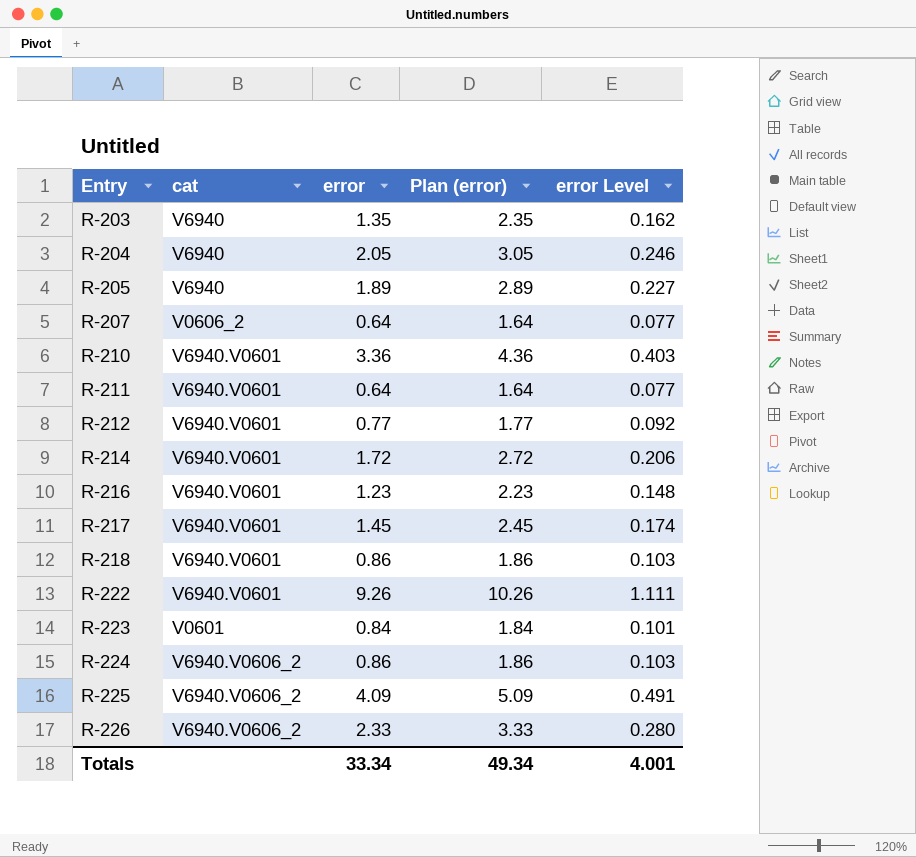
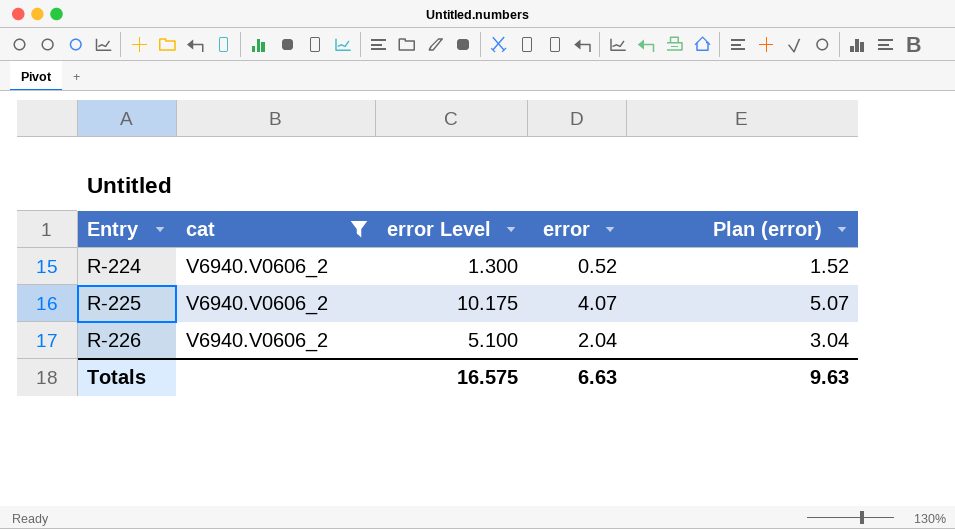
filter: none -> cat = V6940.V0606_2
column error Level | formula: [error] * 0.12 -> [error] * 2.5
column error Level | position: 5 -> 3
R-224 | error: 0.86 -> 0.52
R-224 | Plan (error): 1.86 -> 1.52
R-225 | error: 4.09 -> 4.07
R-225 | Plan (error): 5.09 -> 5.07
R-226 | error: 2.33 -> 2.04
R-226 | Plan (error): 3.33 -> 3.04
Totals | error Level: 4.001 -> 16.575
Totals | error: 33.34 -> 6.63
Totals | Plan (error): 49.34 -> 9.63

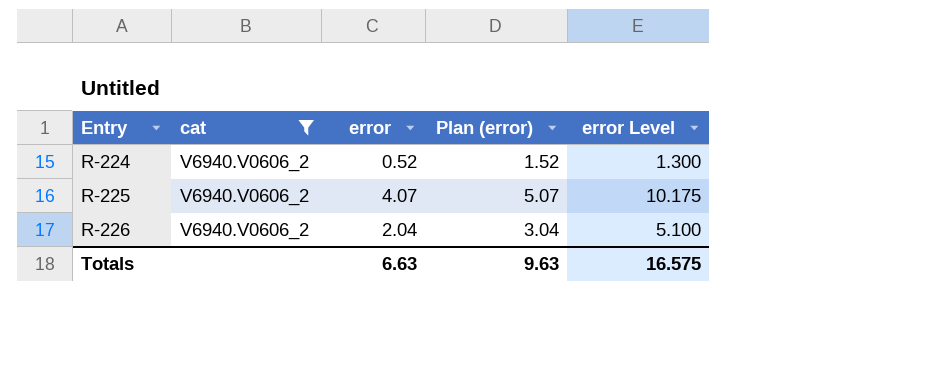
column error Level | position: 3 -> 5

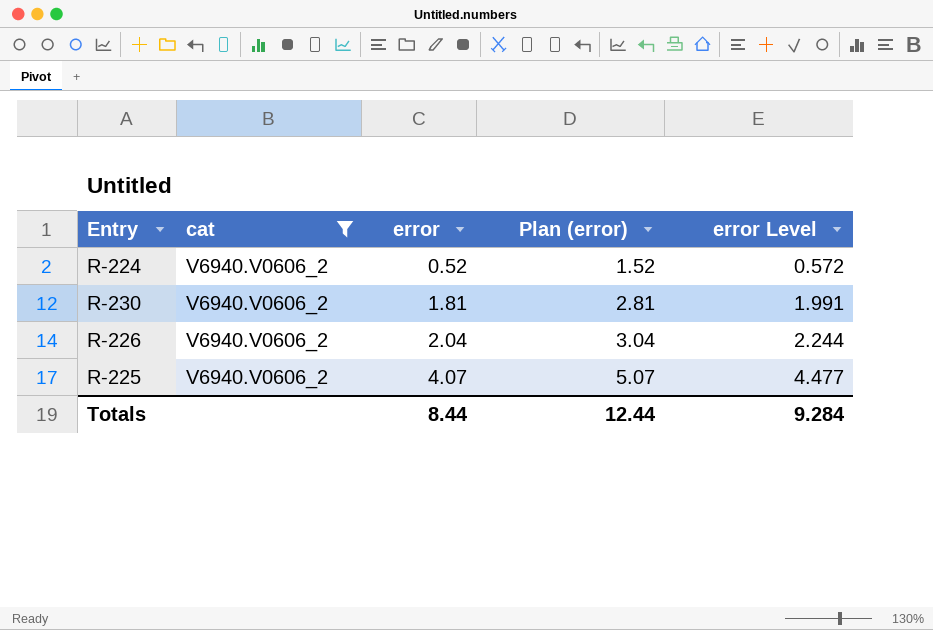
row order: Entry ascending -> error ascending
column error Level | formula: [error] * 2.5 -> [error] * 1.1
row R-230: none -> V6940.V0606_2 | 1.81 | 2.81 | 1.991
Totals | error: 6.63 -> 8.44
Totals | Plan (error): 9.63 -> 12.44
Totals | error Level: 16.575 -> 9.284

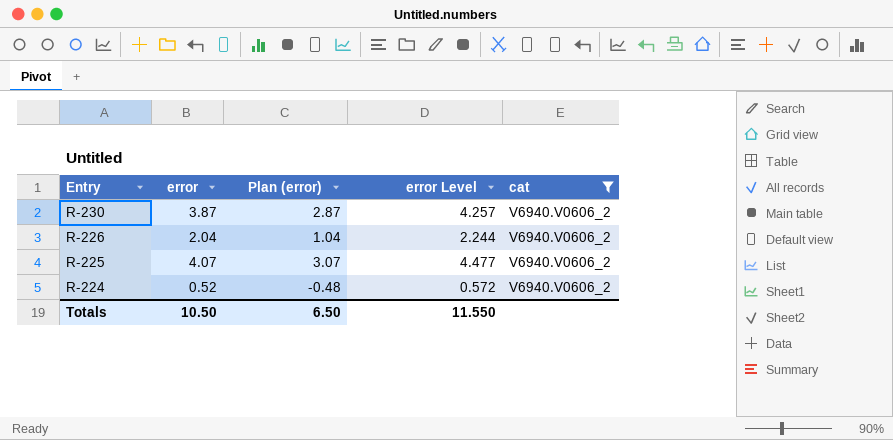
row order: error ascending -> Entry descending
column Plan (error) | formula: [error] + 1 -> [error] - 1
column cat | position: 2 -> 5
R-230 | error: 1.81 -> 3.87
R-230 | error Level: 1.991 -> 4.257
Totals | error: 8.44 -> 10.50
Totals | Plan (error): 12.44 -> 6.50
Totals | error Level: 9.284 -> 11.550

